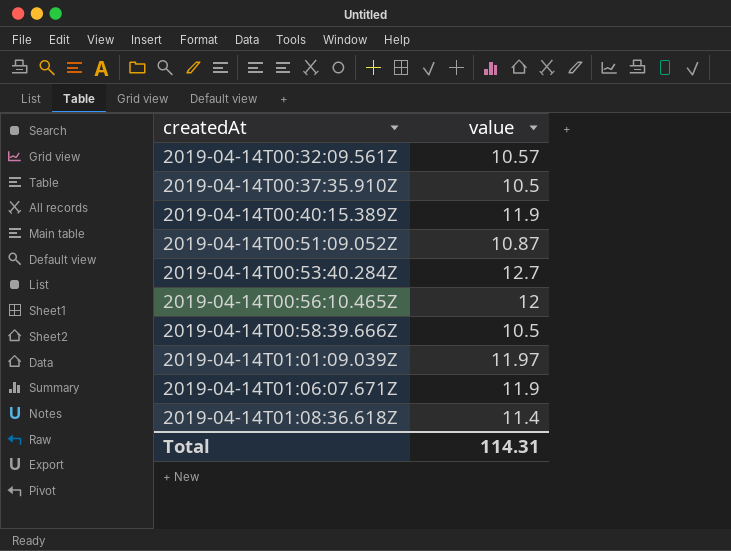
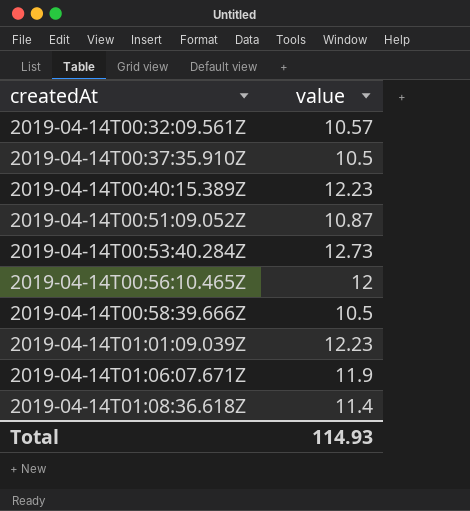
2019-04-14T00:40:15.389Z | value: 11.9 -> 12.23
2019-04-14T00:53:40.284Z | value: 12.7 -> 12.73
2019-04-14T01:01:09.039Z | value: 11.97 -> 12.23
Total | value: 114.31 -> 114.93

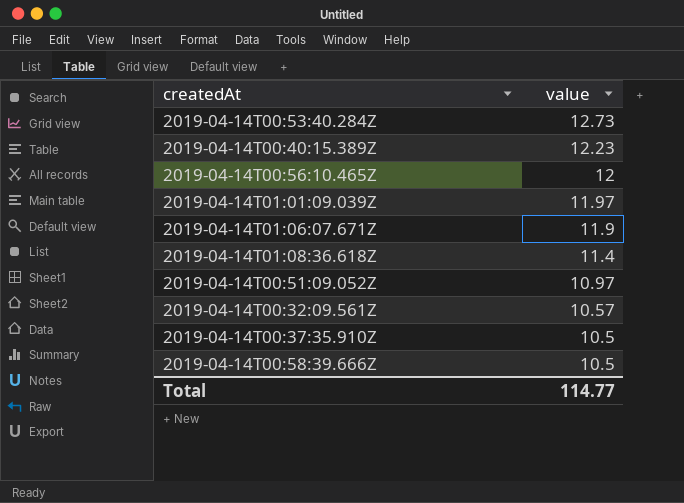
row order: createdAt ascending -> value descending
2019-04-14T01:01:09.039Z | value: 12.23 -> 11.97
2019-04-14T00:51:09.052Z | value: 10.87 -> 10.97
Total | value: 114.93 -> 114.77

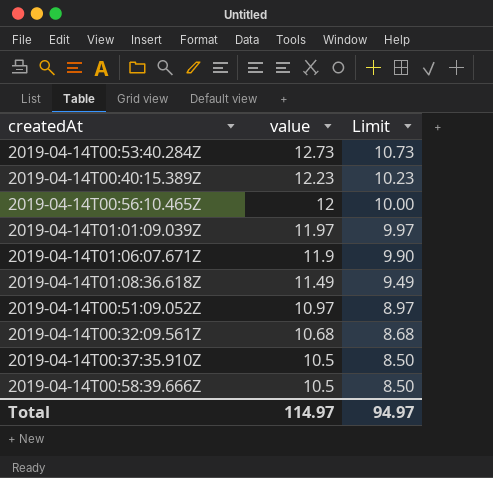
column Limit | formula: none -> [value] - 2
2019-04-14T01:08:36.618Z | value: 11.4 -> 11.49
2019-04-14T00:32:09.561Z | value: 10.57 -> 10.68
Total | value: 114.77 -> 114.97

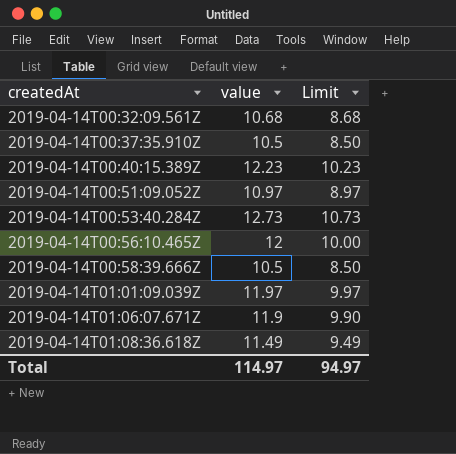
row order: value descending -> createdAt ascending

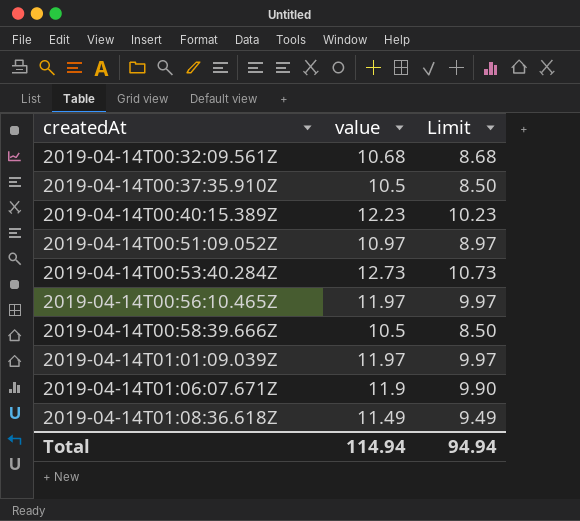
2019-04-14T00:56:10.465Z | value: 12 -> 11.97
2019-04-14T00:56:10.465Z | Limit: 10.00 -> 9.97
Total | value: 114.97 -> 114.94
Total | Limit: 94.97 -> 94.94

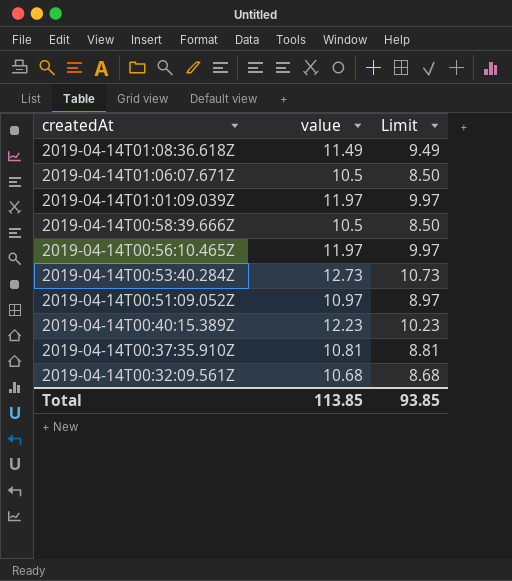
row order: createdAt ascending -> createdAt descending
2019-04-14T01:06:07.671Z | value: 11.9 -> 10.5
2019-04-14T01:06:07.671Z | Limit: 9.90 -> 8.50
2019-04-14T00:37:35.910Z | value: 10.5 -> 10.81
2019-04-14T00:37:35.910Z | Limit: 8.50 -> 8.81
Total | value: 114.94 -> 113.85
Total | Limit: 94.94 -> 93.85

